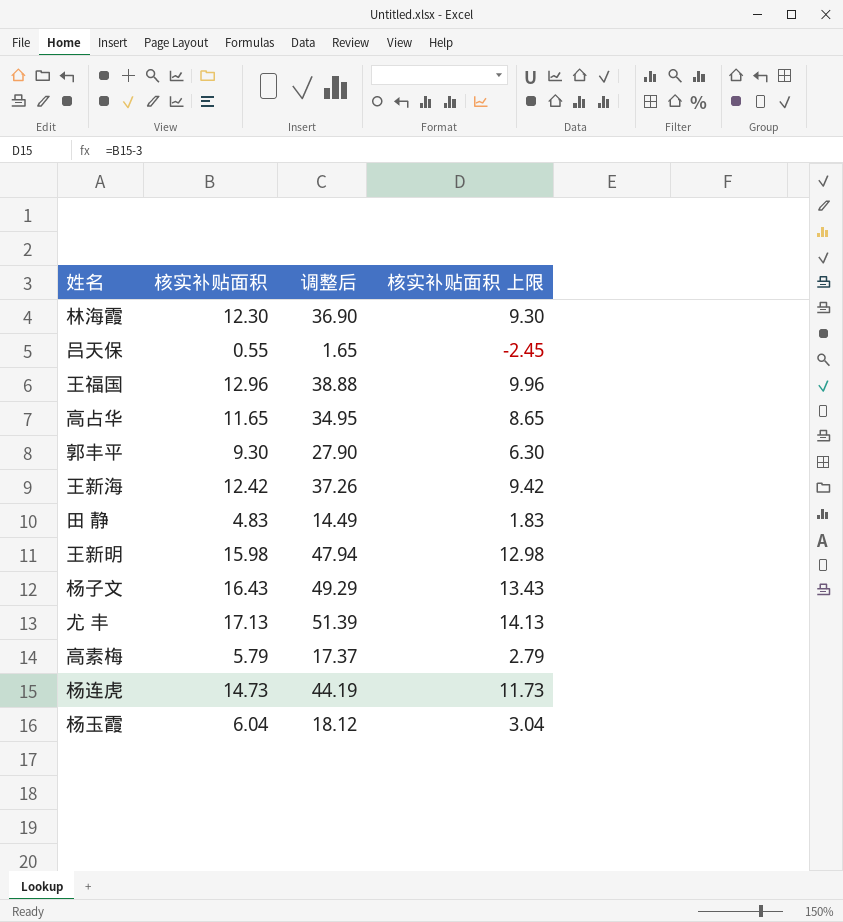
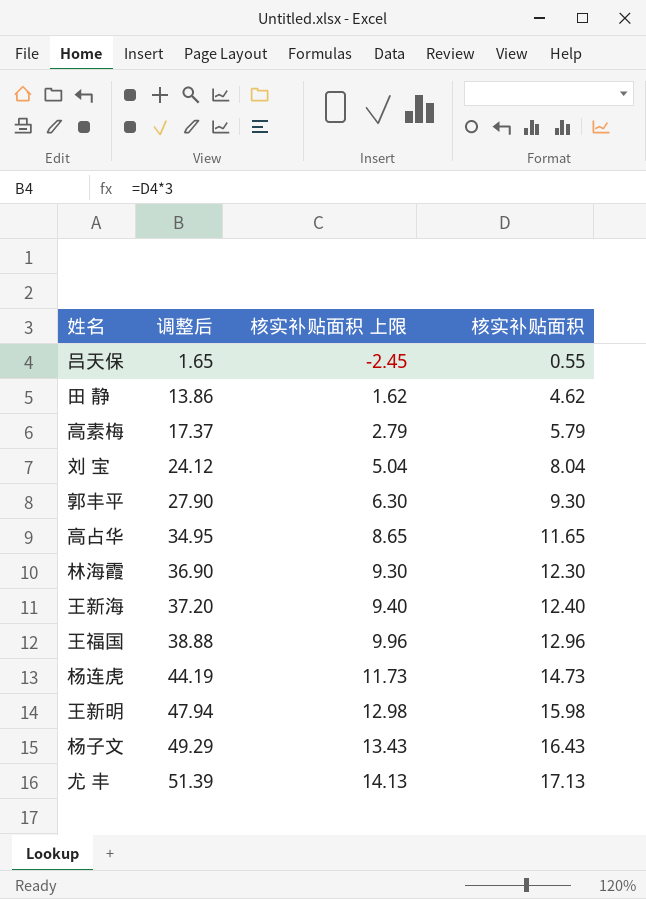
row order: none -> 调整后 ascending
column 核实补贴面积 | position: 2 -> 4
row 杨玉霞: 6.04 | 18.12 | 3.04 -> none
田 静 | 调整后: 14.49 -> 13.86
田 静 | 核实补贴面积 上限: 1.83 -> 1.62
田 静 | 核实补贴面积: 4.83 -> 4.62
row 刘 宝: none -> 24.12 | 5.04 | 8.04
王新海 | 调整后: 37.26 -> 37.20
王新海 | 核实补贴面积 上限: 9.42 -> 9.40
王新海 | 核实补贴面积: 12.42 -> 12.40

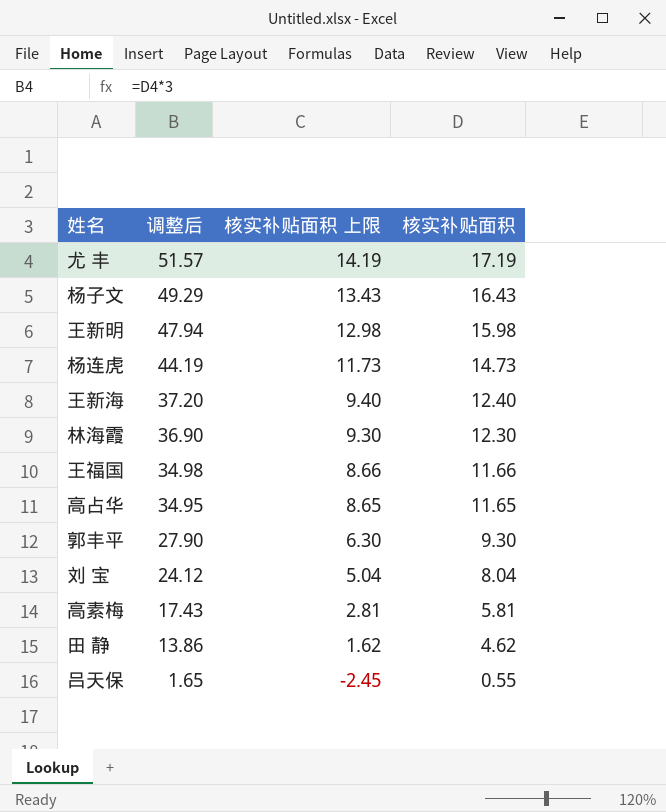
row order: 调整后 ascending -> 调整后 descending
尤 丰 | 调整后: 51.39 -> 51.57
尤 丰 | 核实补贴面积 上限: 14.13 -> 14.19
尤 丰 | 核实补贴面积: 17.13 -> 17.19
王福国 | 调整后: 38.88 -> 34.98
王福国 | 核实补贴面积 上限: 9.96 -> 8.66
王福国 | 核实补贴面积: 12.96 -> 11.66
高素梅 | 调整后: 17.37 -> 17.43
高素梅 | 核实补贴面积 上限: 2.79 -> 2.81
高素梅 | 核实补贴面积: 5.79 -> 5.81

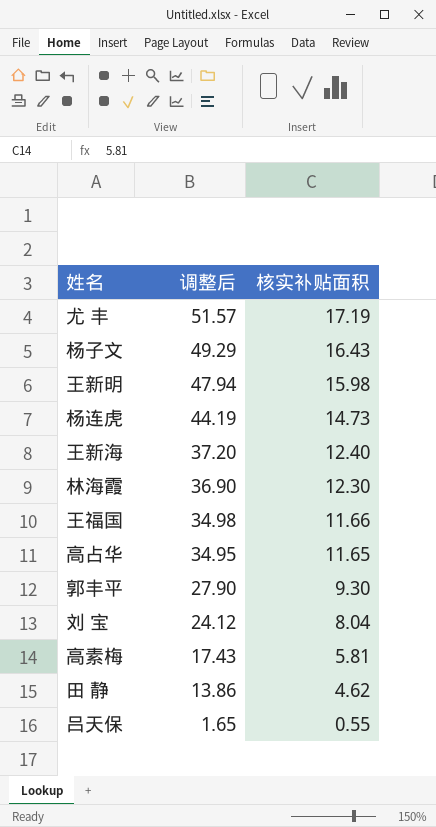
column 核实补贴面积 上限 | formula: [核实补贴面积] - 3 -> none

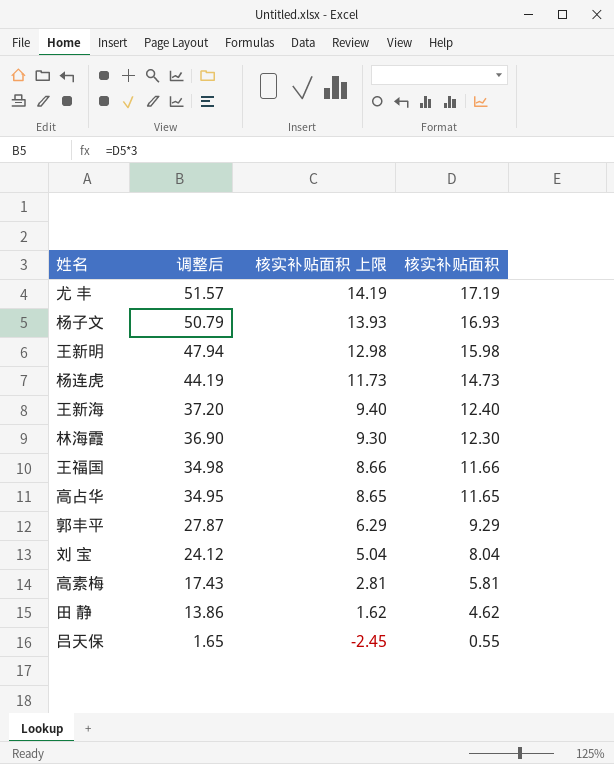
column 核实补贴面积 上限 | formula: none -> [核实补贴面积] - 3
杨子文 | 调整后: 49.29 -> 50.79
杨子文 | 核实补贴面积: 16.43 -> 16.93
郭丰平 | 调整后: 27.90 -> 27.87
郭丰平 | 核实补贴面积: 9.30 -> 9.29

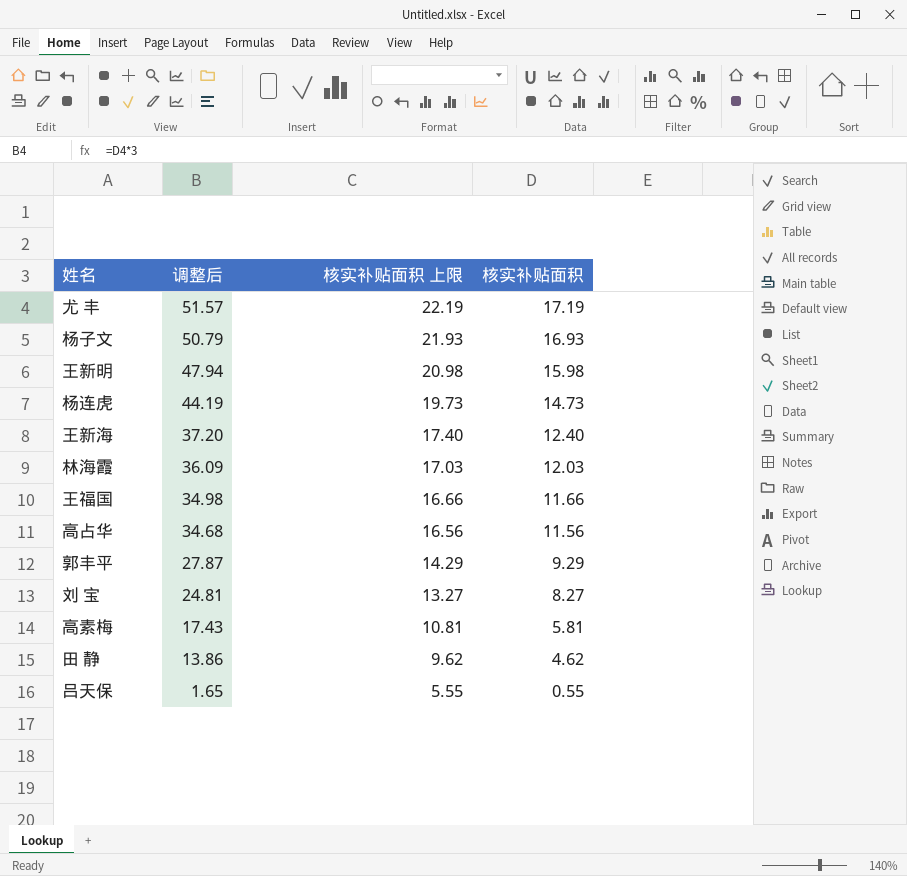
column 核实补贴面积 上限 | formula: [核实补贴面积] - 3 -> [核实补贴面积] + 5
林海霞 | 调整后: 36.90 -> 36.09
林海霞 | 核实补贴面积: 12.30 -> 12.03
高占华 | 调整后: 34.95 -> 34.68
高占华 | 核实补贴面积: 11.65 -> 11.56
刘 宝 | 调整后: 24.12 -> 24.81
刘 宝 | 核实补贴面积: 8.04 -> 8.27

